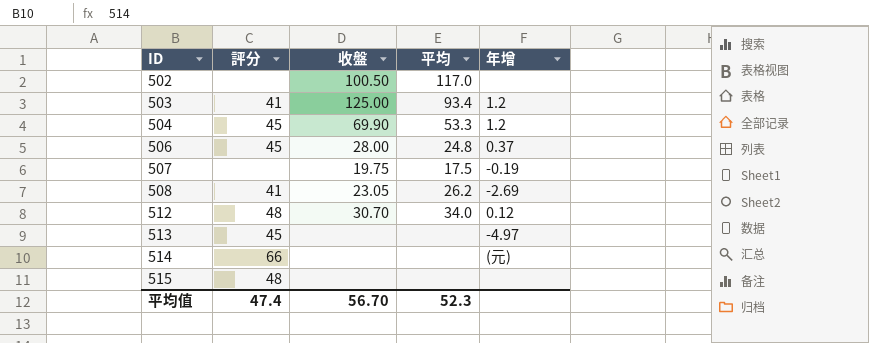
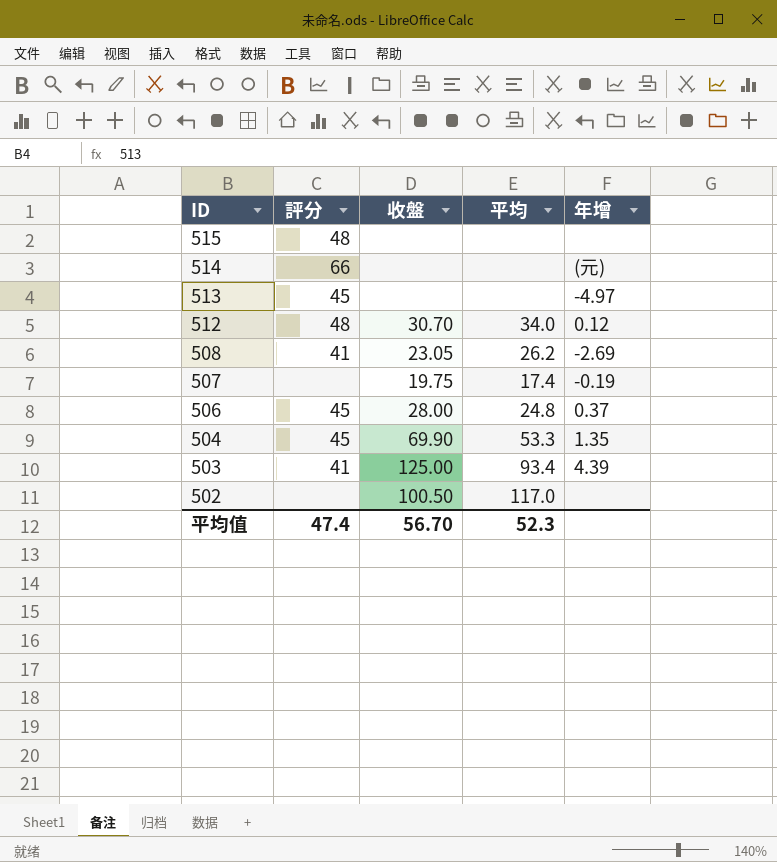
row order: ID ascending -> ID descending
507 | 平均: 17.5 -> 17.4
504 | 年增: 1.2 -> 1.35
503 | 年增: 1.2 -> 4.39

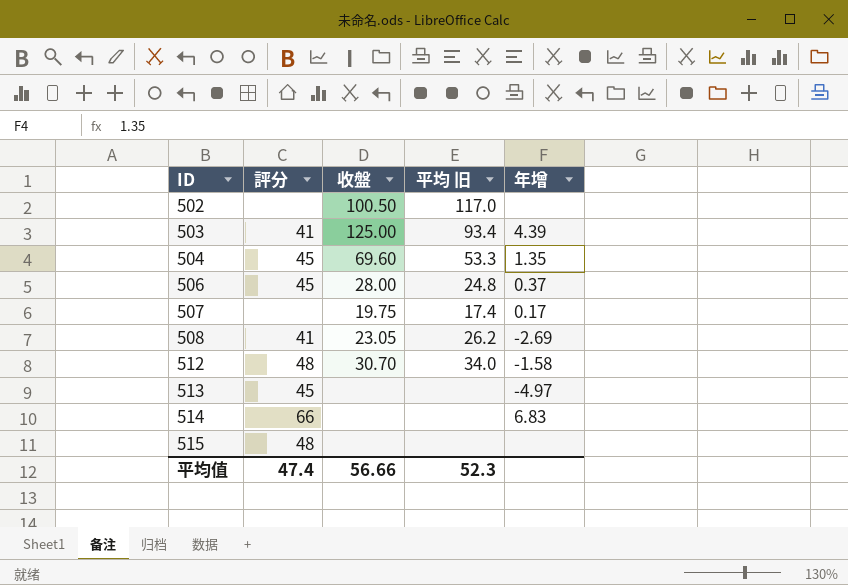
row order: ID descending -> ID ascending
column name: 平均 -> 平均 旧
504 | 收盤: 69.90 -> 69.60
507 | 年增: -0.19 -> 0.17
512 | 年增: 0.12 -> -1.58
514 | 年增: (元) -> 6.83
平均值 | 收盤: 56.70 -> 56.66

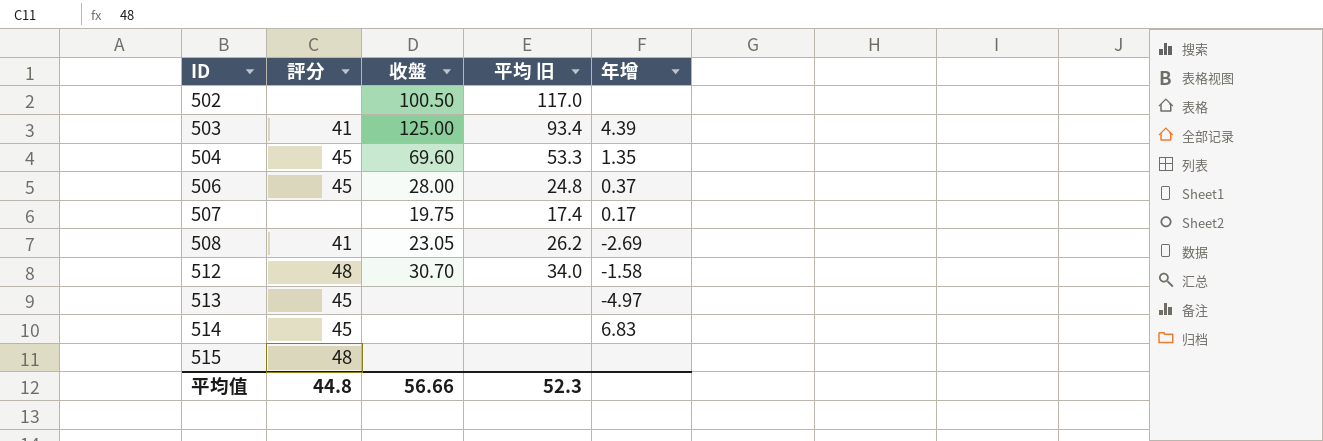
514 | 評分: 66 -> 45
平均值 | 評分: 47.4 -> 44.8

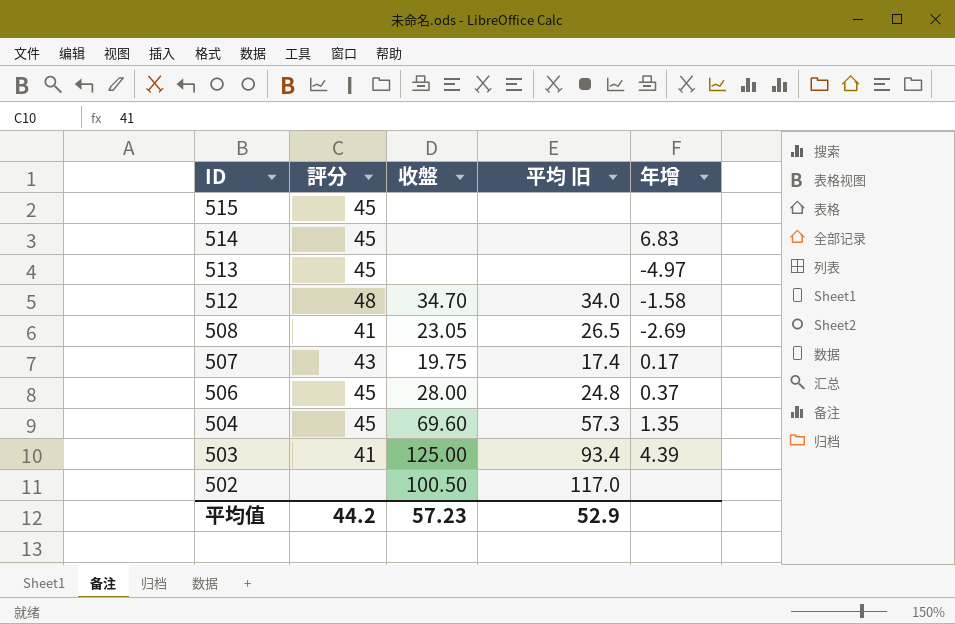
row order: ID ascending -> ID descending
515 | 評分: 48 -> 45
512 | 收盤: 30.70 -> 34.70
508 | 平均 旧: 26.2 -> 26.5
507 | 評分: none -> 43
504 | 平均 旧: 53.3 -> 57.3
平均值 | 評分: 44.8 -> 44.2
平均值 | 收盤: 56.66 -> 57.23
平均值 | 平均 旧: 52.3 -> 52.9

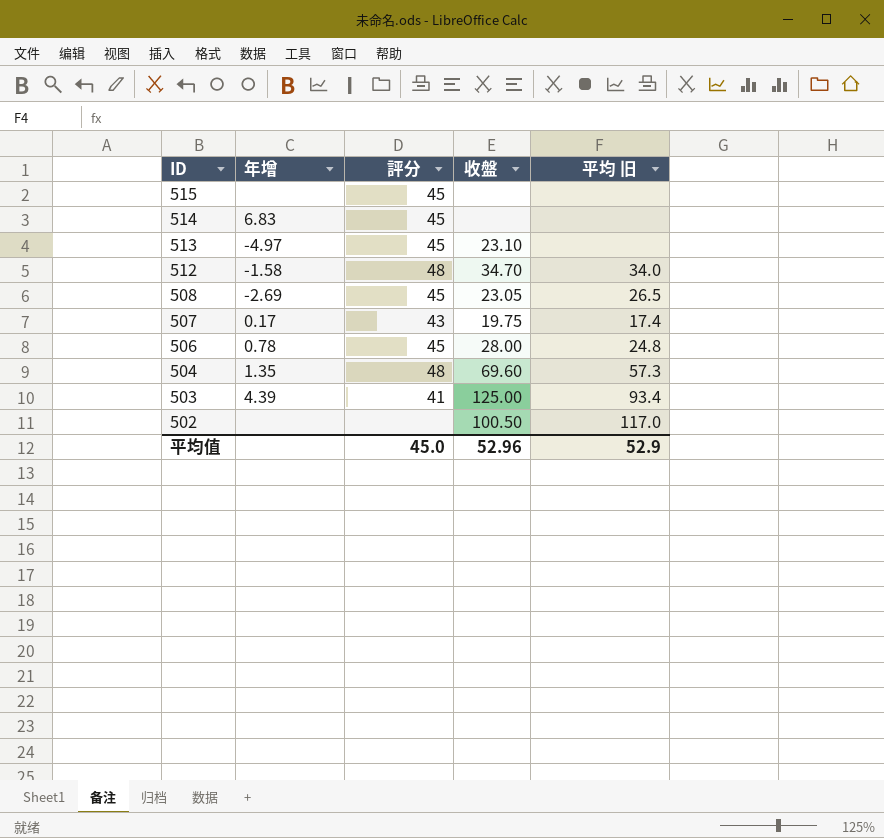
column 年增 | position: 5 -> 2
513 | 收盤: none -> 23.10
508 | 評分: 41 -> 45
506 | 年增: 0.37 -> 0.78
504 | 評分: 45 -> 48
平均值 | 評分: 44.2 -> 45.0
平均值 | 收盤: 57.23 -> 52.96

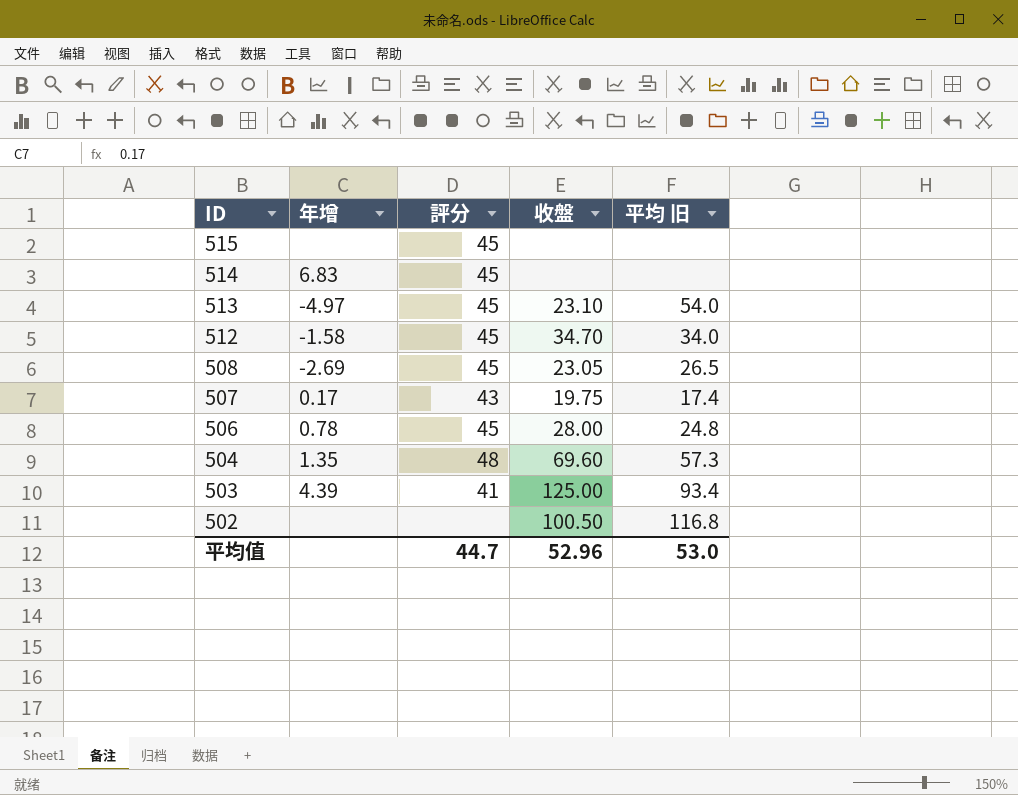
513 | 平均 旧: none -> 54.0
512 | 評分: 48 -> 45
502 | 平均 旧: 117.0 -> 116.8
平均值 | 評分: 45.0 -> 44.7
平均值 | 平均 旧: 52.9 -> 53.0

